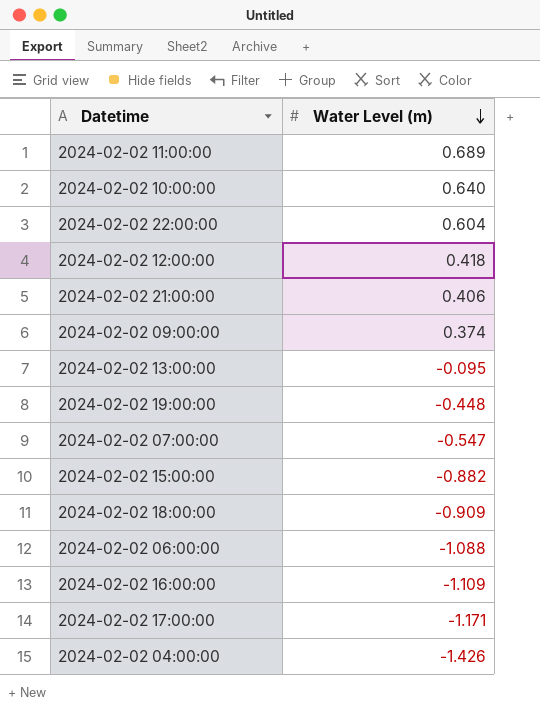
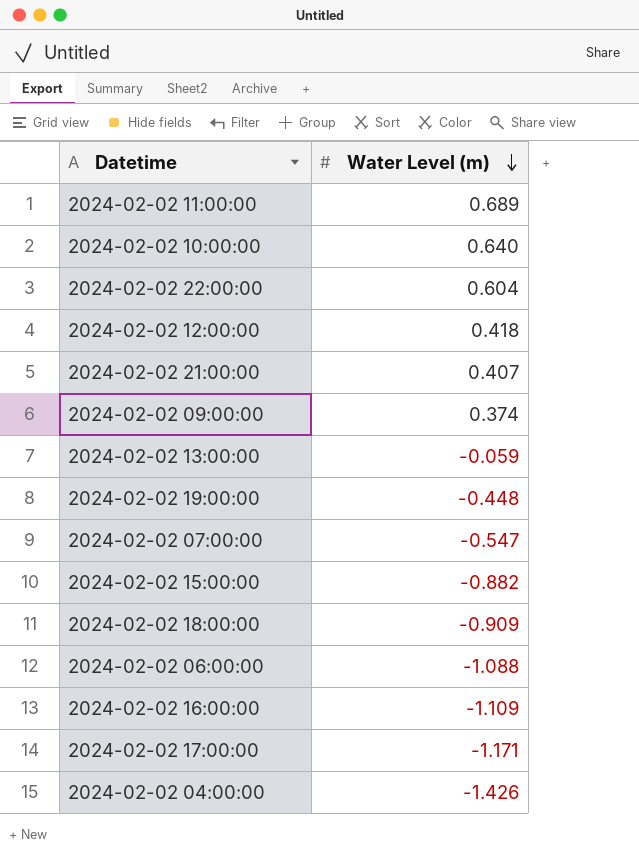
2024-02-02 21:00:00 | Water Level (m): 0.406 -> 0.407
2024-02-02 13:00:00 | Water Level (m): -0.095 -> -0.059

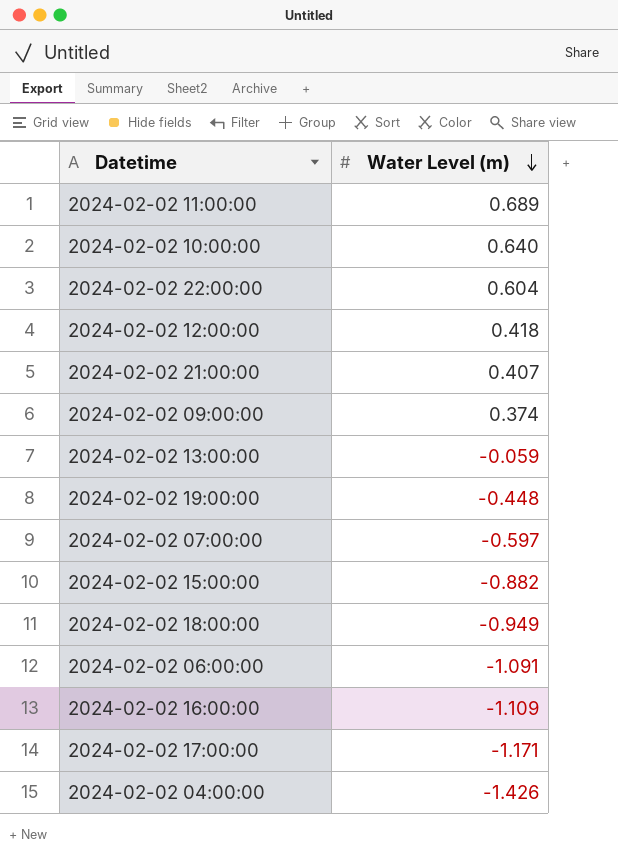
2024-02-02 07:00:00 | Water Level (m): -0.547 -> -0.597
2024-02-02 18:00:00 | Water Level (m): -0.909 -> -0.949
2024-02-02 06:00:00 | Water Level (m): -1.088 -> -1.091

